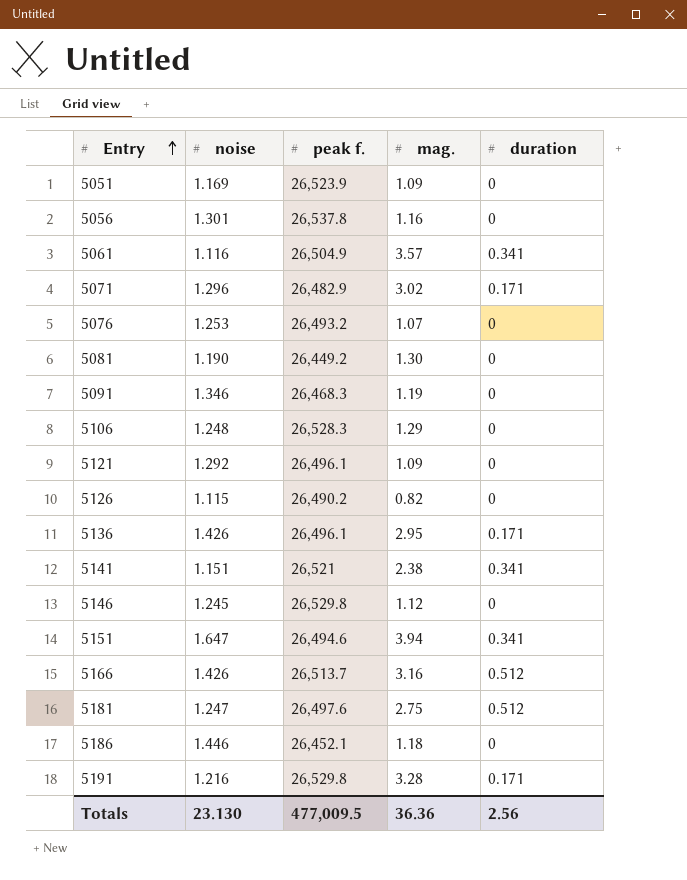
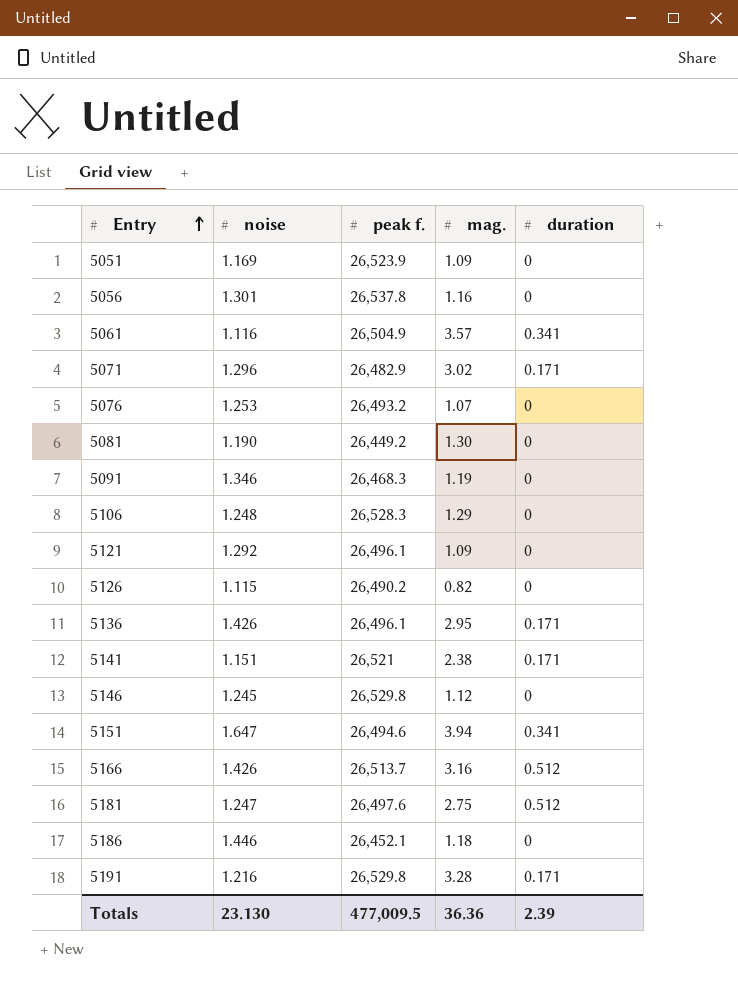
5141 | duration: 0.341 -> 0.171
Totals | duration: 2.56 -> 2.39

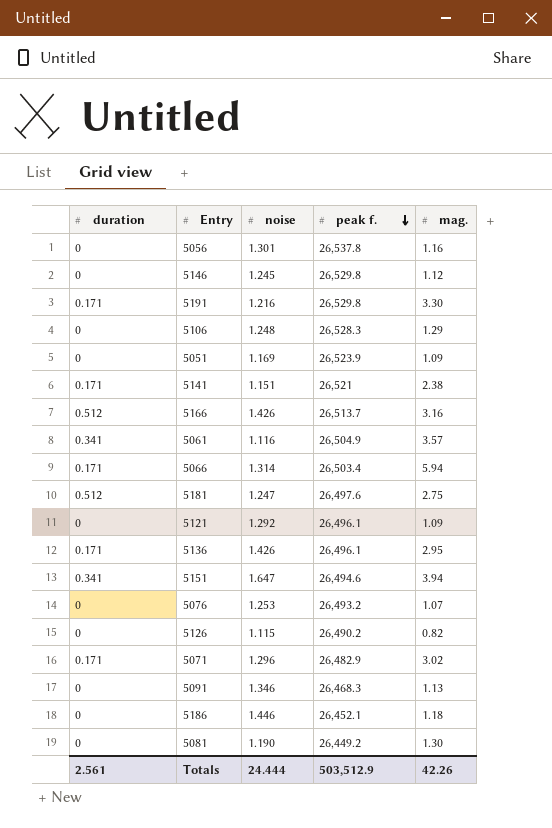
row order: Entry ascending -> peak f. descending
column duration | position: 5 -> 1
5191 | mag.: 3.28 -> 3.30
row 5066: none -> 0.171 | 1.314 | 26,503.4 | 5.94
5091 | mag.: 1.19 -> 1.13
Totals | duration: 2.39 -> 2.561
Totals | noise: 23.130 -> 24.444
Totals | peak f.: 477,009.5 -> 503,512.9
Totals | mag.: 36.36 -> 42.26

